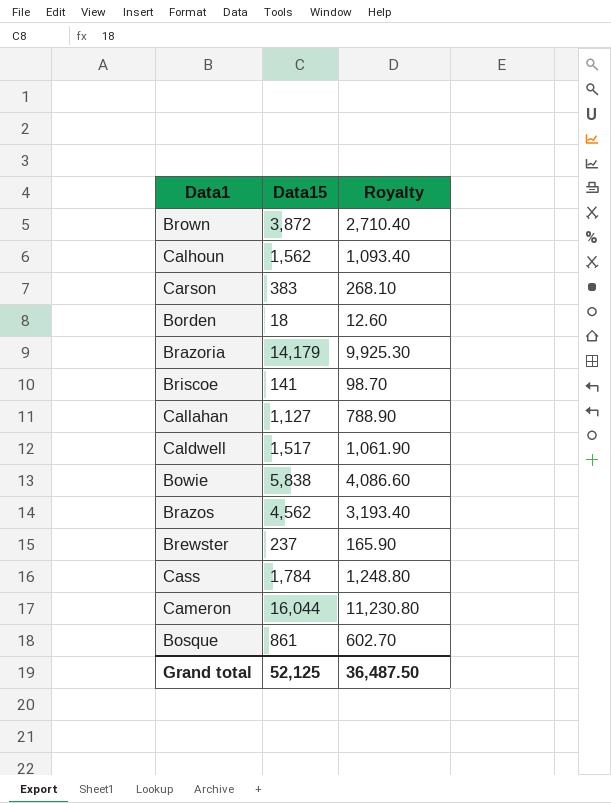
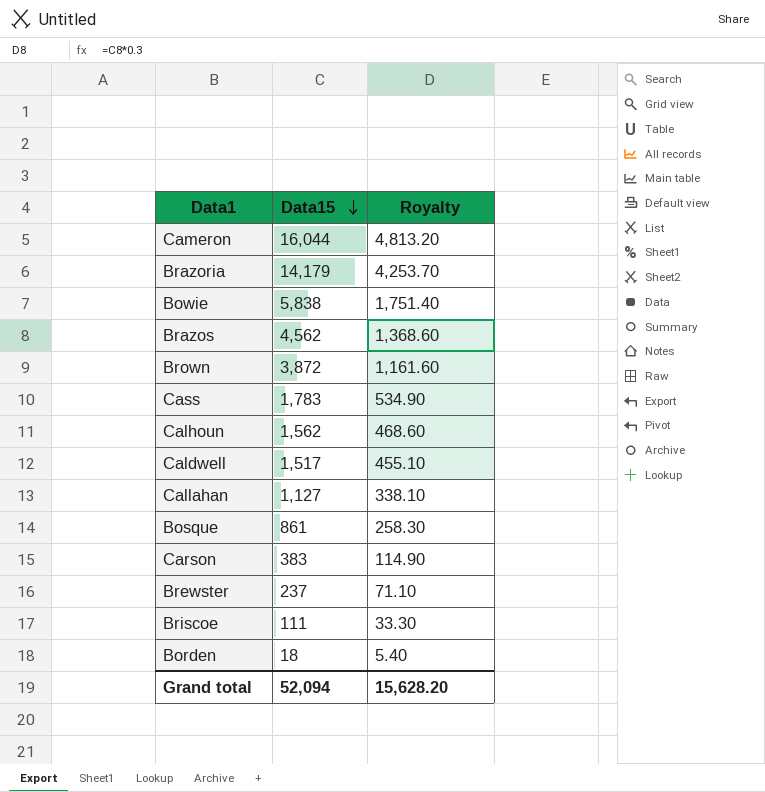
row order: none -> Data15 descending
column Royalty | formula: [Data15] * 0.7 -> [Data15] * 0.3
Cass | Data15: 1,784 -> 1,783
Briscoe | Data15: 141 -> 111
Grand total | Data15: 52,125 -> 52,094
Grand total | Royalty: 36,487.50 -> 15,628.20

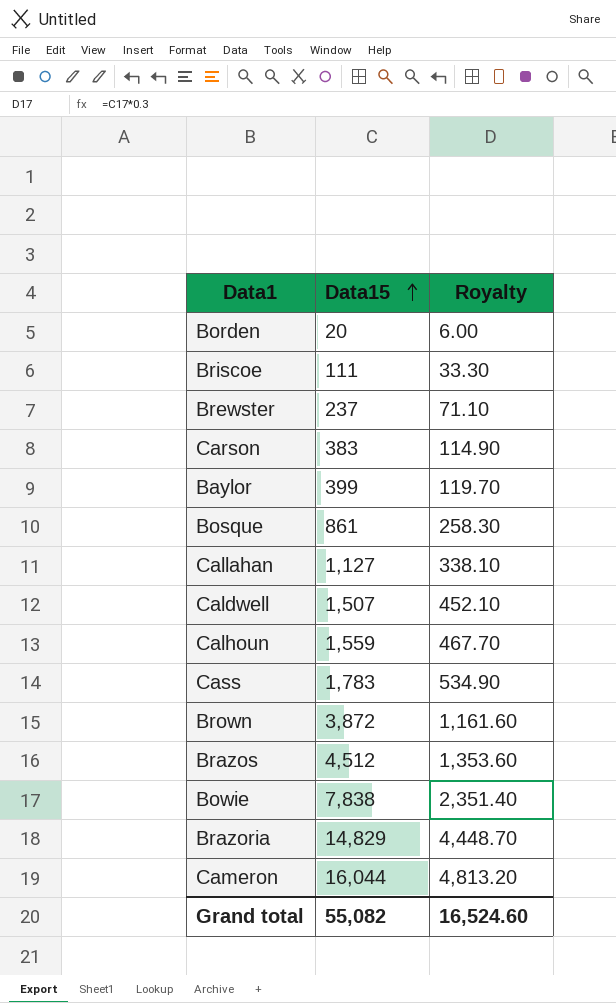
row order: Data15 descending -> Data15 ascending
Borden | Data15: 18 -> 20
Borden | Royalty: 5.40 -> 6.00
row Baylor: none -> 399 | 119.70
Caldwell | Data15: 1,517 -> 1,507
Caldwell | Royalty: 455.10 -> 452.10
Calhoun | Data15: 1,562 -> 1,559
Calhoun | Royalty: 468.60 -> 467.70
Brazos | Data15: 4,562 -> 4,512
Brazos | Royalty: 1,368.60 -> 1,353.60
Bowie | Data15: 5,838 -> 7,838
Bowie | Royalty: 1,751.40 -> 2,351.40
Brazoria | Data15: 14,179 -> 14,829
Brazoria | Royalty: 4,253.70 -> 4,448.70
Grand total | Data15: 52,094 -> 55,082
Grand total | Royalty: 15,628.20 -> 16,524.60

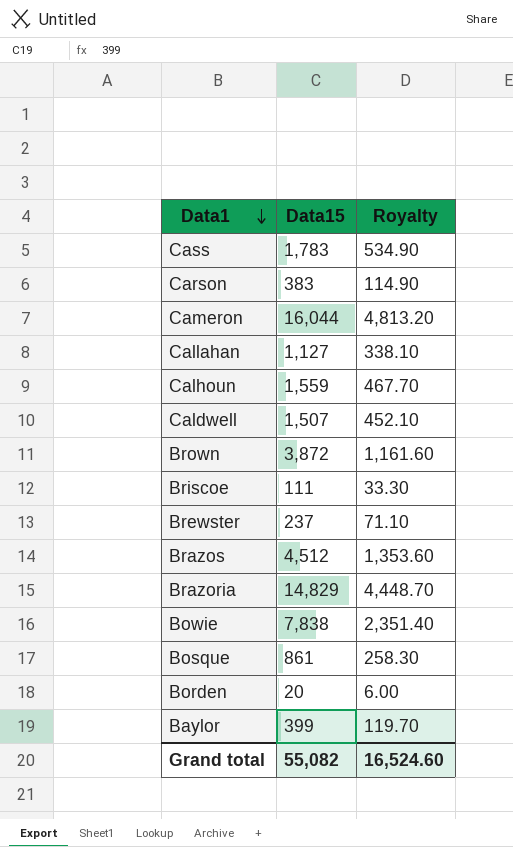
row order: Data15 ascending -> Data1 descending

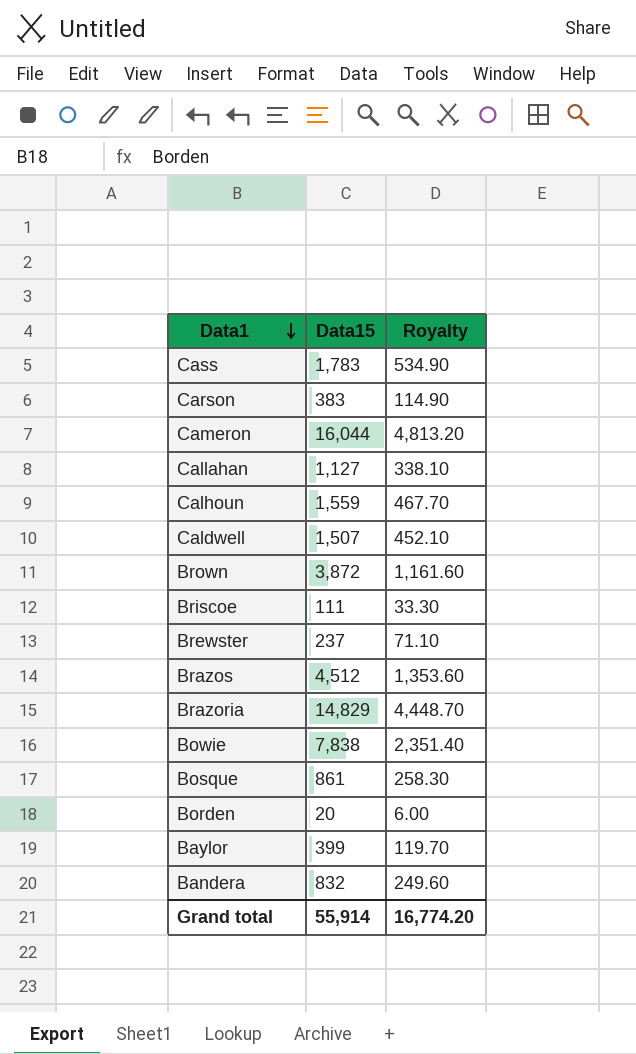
row Bandera: none -> 832 | 249.60
Grand total | Data15: 55,082 -> 55,914
Grand total | Royalty: 16,524.60 -> 16,774.20

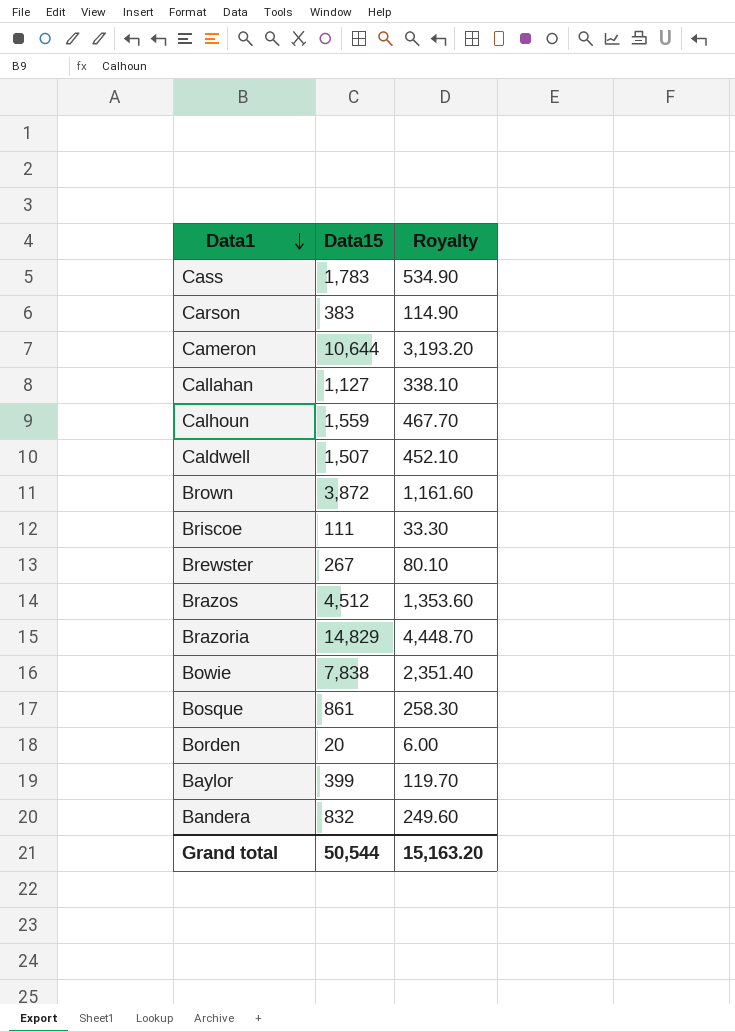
Cameron | Data15: 16,044 -> 10,644
Cameron | Royalty: 4,813.20 -> 3,193.20
Brewster | Data15: 237 -> 267
Brewster | Royalty: 71.10 -> 80.10
Grand total | Data15: 55,914 -> 50,544
Grand total | Royalty: 16,774.20 -> 15,163.20

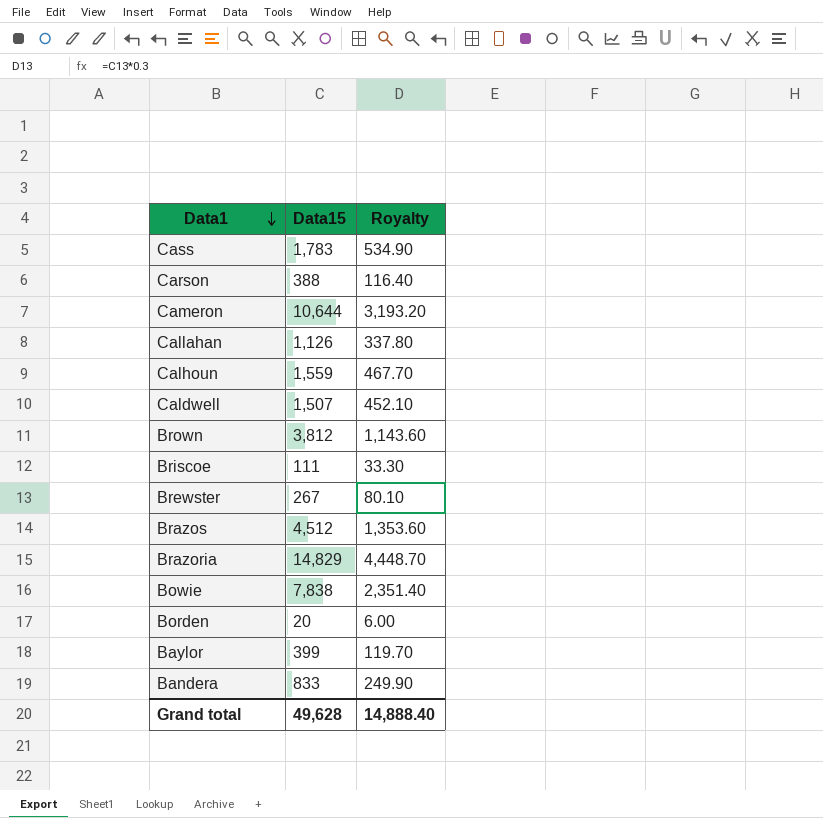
row Bosque: 861 | 258.30 -> none
Carson | Data15: 383 -> 388
Carson | Royalty: 114.90 -> 116.40
Callahan | Data15: 1,127 -> 1,126
Callahan | Royalty: 338.10 -> 337.80
Brown | Data15: 3,872 -> 3,812
Brown | Royalty: 1,161.60 -> 1,143.60
Bandera | Data15: 832 -> 833
Bandera | Royalty: 249.60 -> 249.90
Grand total | Data15: 50,544 -> 49,628
Grand total | Royalty: 15,163.20 -> 14,888.40

